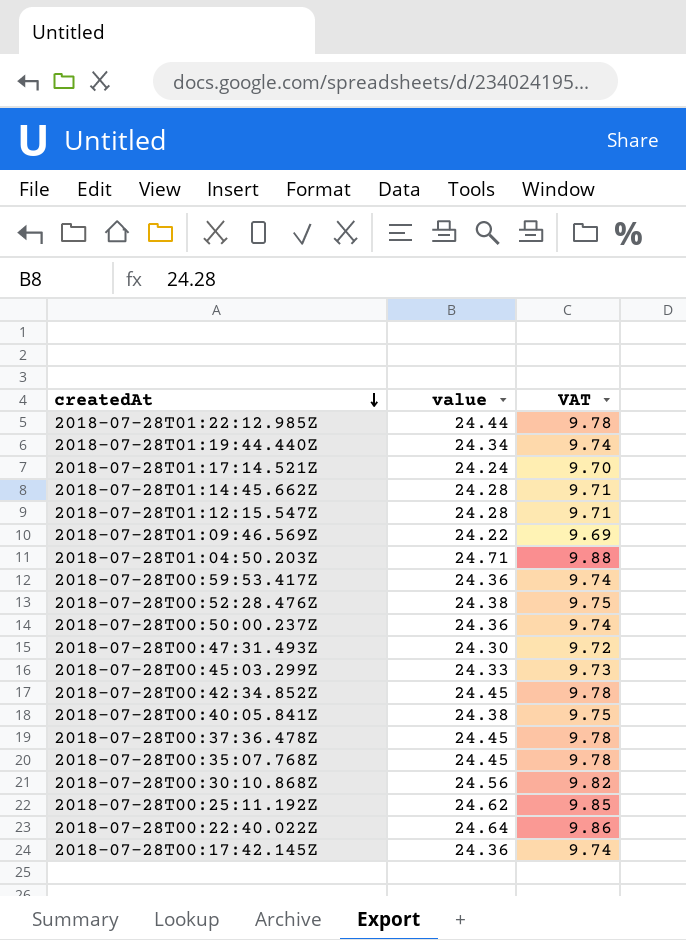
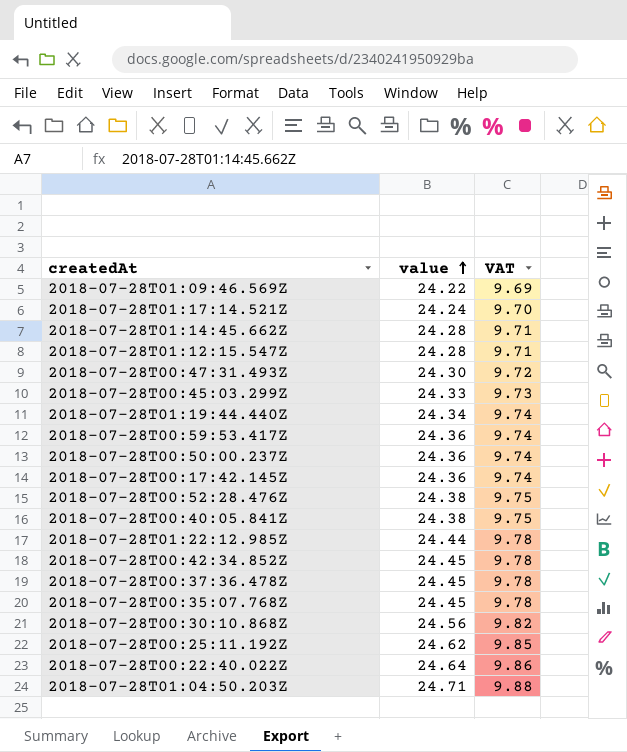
row order: createdAt descending -> value ascending

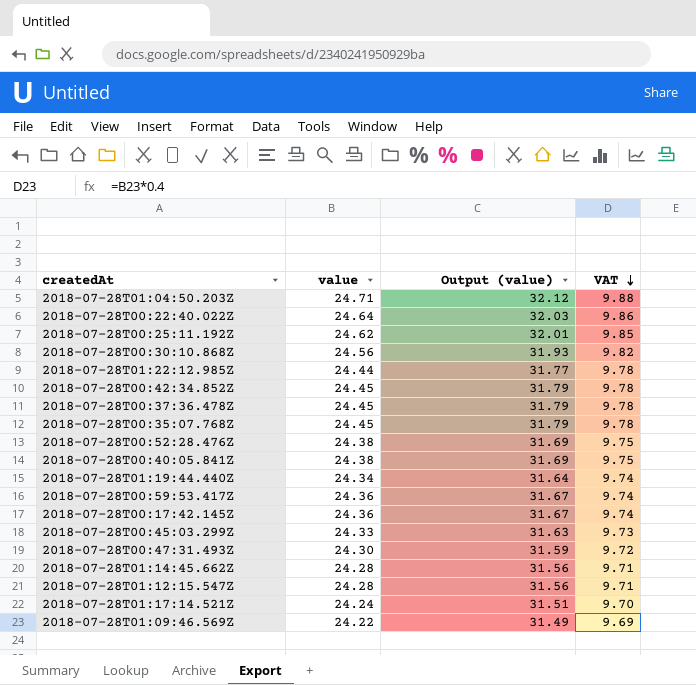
row order: value ascending -> VAT descending
column Output (value) | formula: none -> [value] * 1.3
row 2018-07-28T00:50:00.237Z: 24.36 | 9.74 -> none

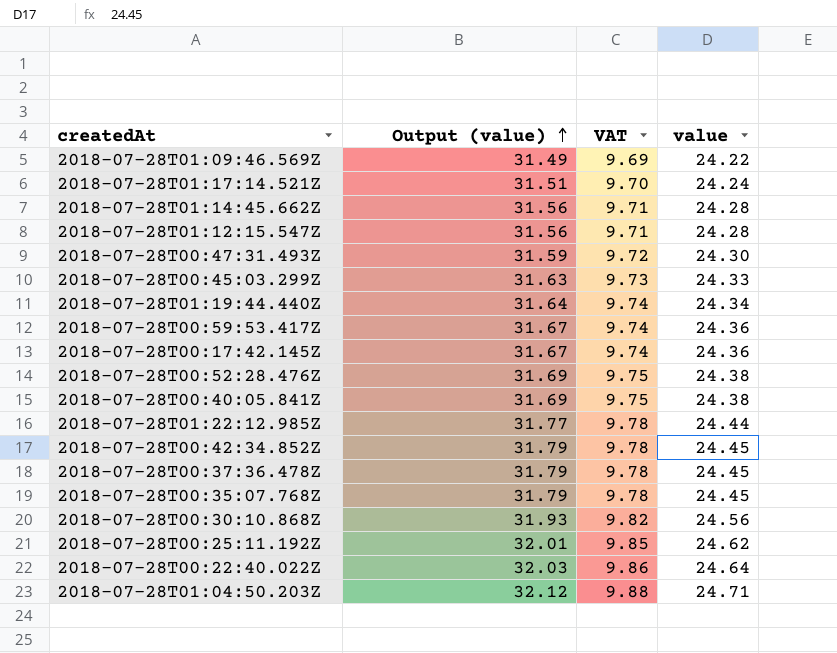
row order: VAT descending -> Output (value) ascending
column value | position: 2 -> 4

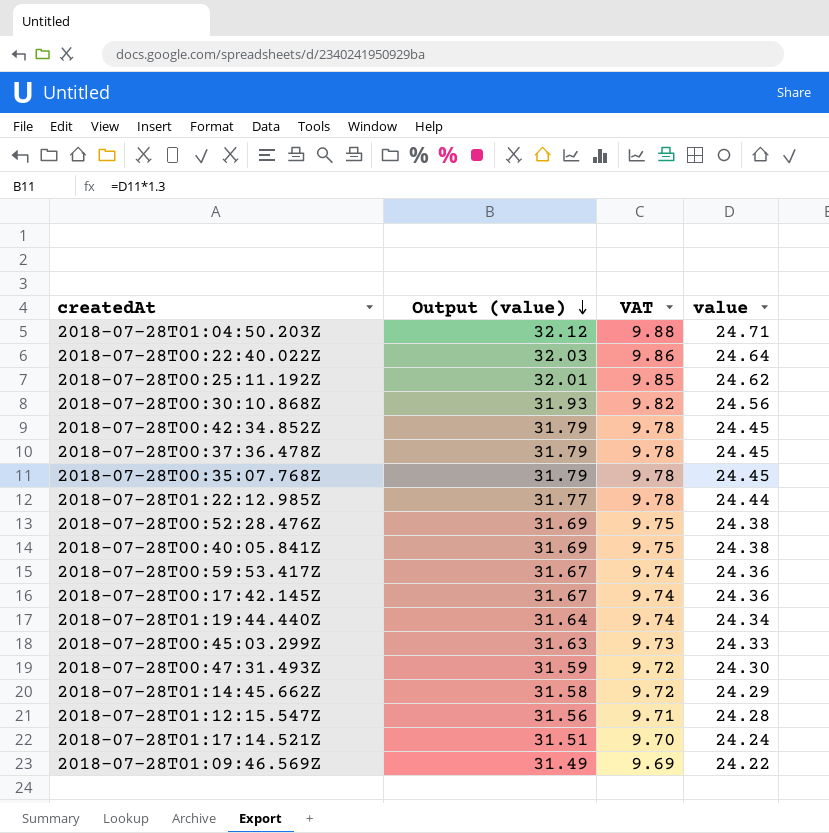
row order: Output (value) ascending -> Output (value) descending
2018-07-28T01:14:45.662Z | Output (value): 31.56 -> 31.58
2018-07-28T01:14:45.662Z | VAT: 9.71 -> 9.72
2018-07-28T01:14:45.662Z | value: 24.28 -> 24.29

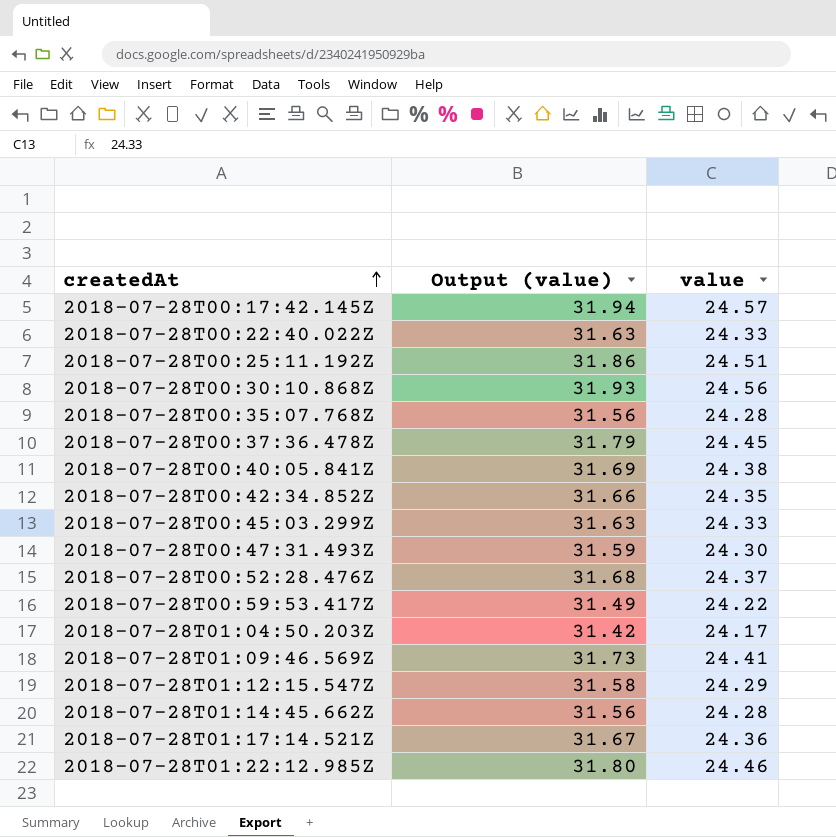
row order: Output (value) descending -> createdAt ascending
column VAT | formula: [value] * 0.4 -> none
row 2018-07-28T01:19:44.440Z: 31.64 | 9.74 | 24.34 -> none
2018-07-28T00:17:42.145Z | Output (value): 31.67 -> 31.94
2018-07-28T00:17:42.145Z | value: 24.36 -> 24.57
2018-07-28T00:22:40.022Z | Output (value): 32.03 -> 31.63
2018-07-28T00:22:40.022Z | value: 24.64 -> 24.33
2018-07-28T00:25:11.192Z | Output (value): 32.01 -> 31.86
2018-07-28T00:25:11.192Z | value: 24.62 -> 24.51
2018-07-28T00:35:07.768Z | Output (value): 31.79 -> 31.56
2018-07-28T00:35:07.768Z | value: 24.45 -> 24.28
2018-07-28T00:42:34.852Z | Output (value): 31.79 -> 31.66
2018-07-28T00:42:34.852Z | value: 24.45 -> 24.35
2018-07-28T00:52:28.476Z | Output (value): 31.69 -> 31.68
2018-07-28T00:52:28.476Z | value: 24.38 -> 24.37
2018-07-28T00:59:53.417Z | Output (value): 31.67 -> 31.49
2018-07-28T00:59:53.417Z | value: 24.36 -> 24.22
2018-07-28T01:04:50.203Z | Output (value): 32.12 -> 31.42
2018-07-28T01:04:50.203Z | value: 24.71 -> 24.17
2018-07-28T01:09:46.569Z | Output (value): 31.49 -> 31.73
2018-07-28T01:09:46.569Z | value: 24.22 -> 24.41
2018-07-28T01:12:15.547Z | Output (value): 31.56 -> 31.58
2018-07-28T01:12:15.547Z | value: 24.28 -> 24.29
2018-07-28T01:14:45.662Z | Output (value): 31.58 -> 31.56
2018-07-28T01:14:45.662Z | value: 24.29 -> 24.28
2018-07-28T01:17:14.521Z | Output (value): 31.51 -> 31.67
2018-07-28T01:17:14.521Z | value: 24.24 -> 24.36
2018-07-28T01:22:12.985Z | Output (value): 31.77 -> 31.80
2018-07-28T01:22:12.985Z | value: 24.44 -> 24.46

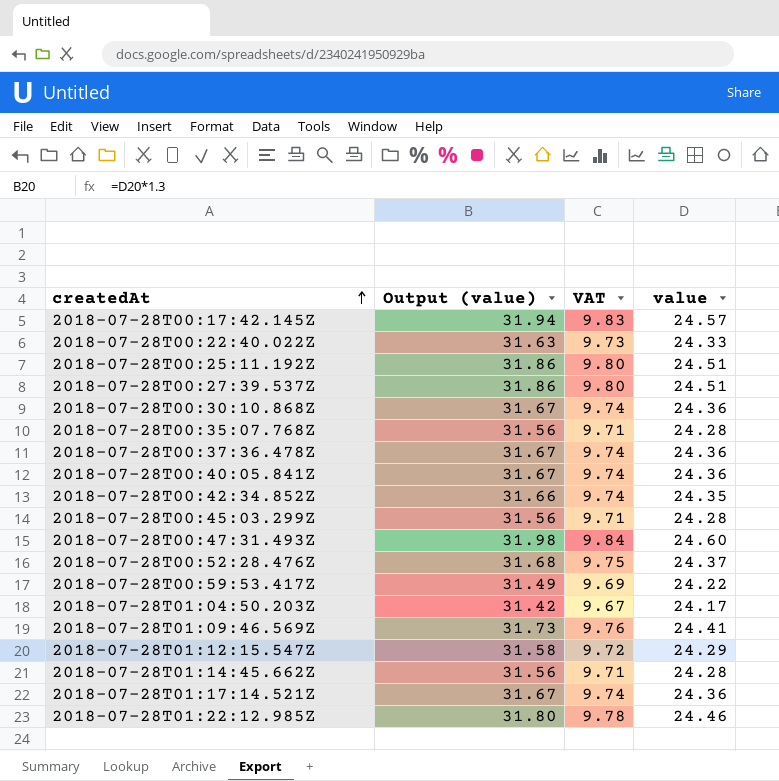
column VAT | formula: none -> [value] * 0.4
row 2018-07-28T00:27:39.537Z: none -> 31.86 | 9.80 | 24.51
2018-07-28T00:30:10.868Z | Output (value): 31.93 -> 31.67
2018-07-28T00:30:10.868Z | value: 24.56 -> 24.36
2018-07-28T00:37:36.478Z | Output (value): 31.79 -> 31.67
2018-07-28T00:37:36.478Z | value: 24.45 -> 24.36
2018-07-28T00:40:05.841Z | Output (value): 31.69 -> 31.67
2018-07-28T00:40:05.841Z | value: 24.38 -> 24.36
2018-07-28T00:45:03.299Z | Output (value): 31.63 -> 31.56
2018-07-28T00:45:03.299Z | value: 24.33 -> 24.28
2018-07-28T00:47:31.493Z | Output (value): 31.59 -> 31.98
2018-07-28T00:47:31.493Z | value: 24.30 -> 24.60

